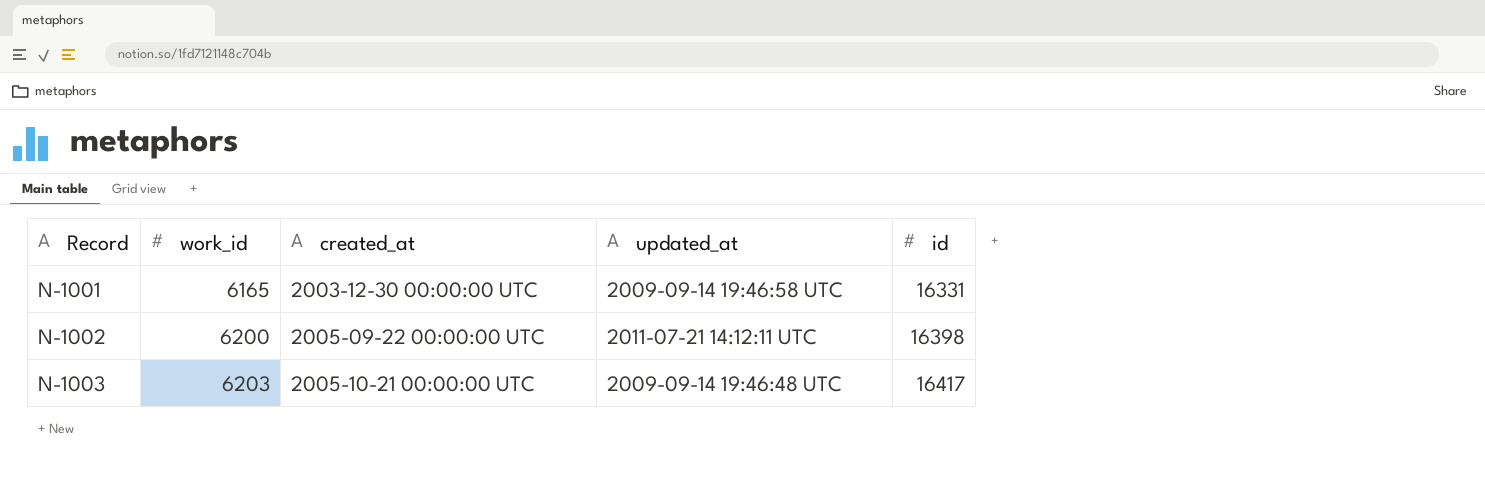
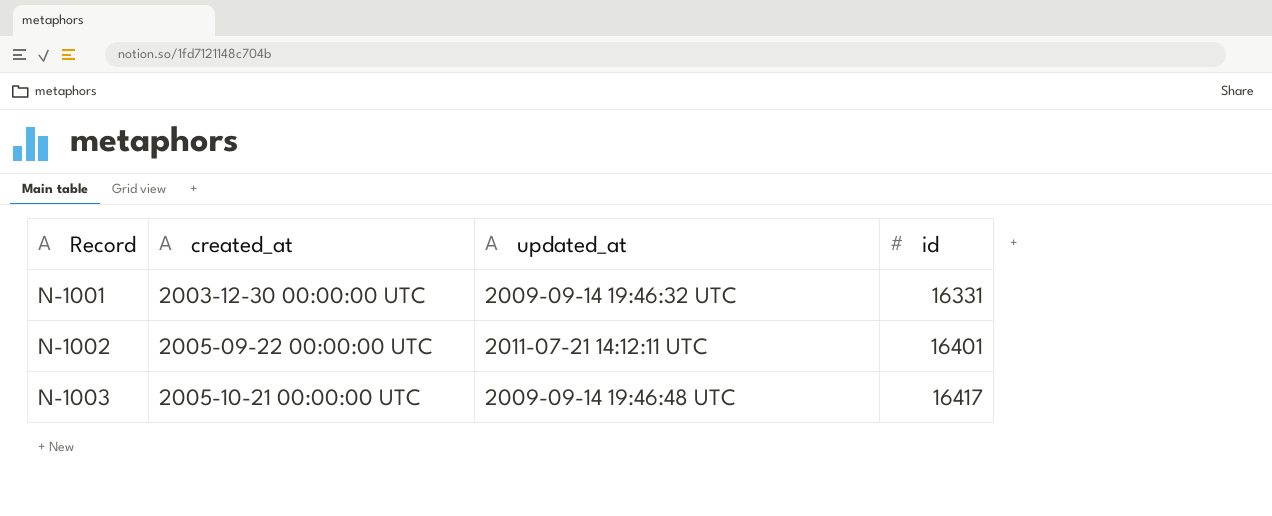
column work_id | position: 2 -> none
N-1001 | updated_at: 2009-09-14 19:46:58 UTC -> 2009-09-14 19:46:32 UTC
N-1002 | id: 16398 -> 16401

